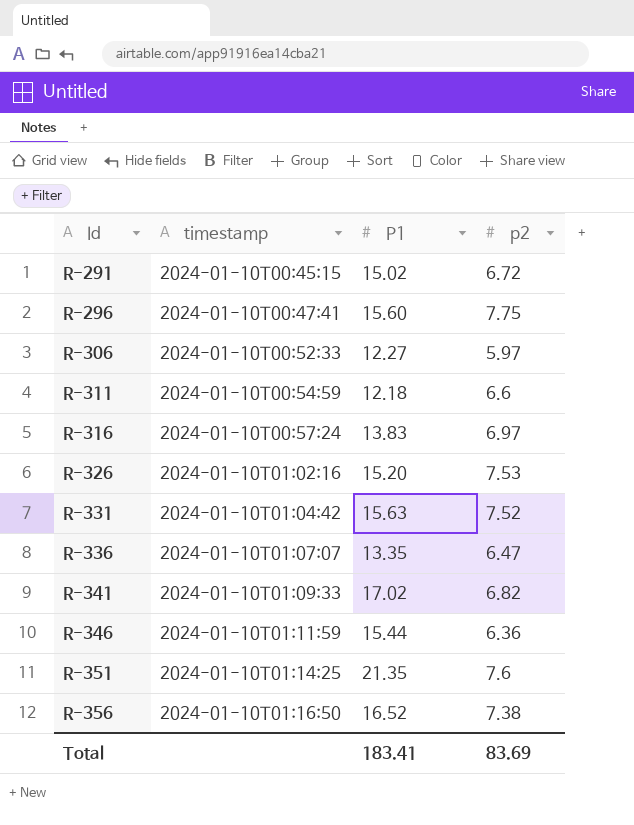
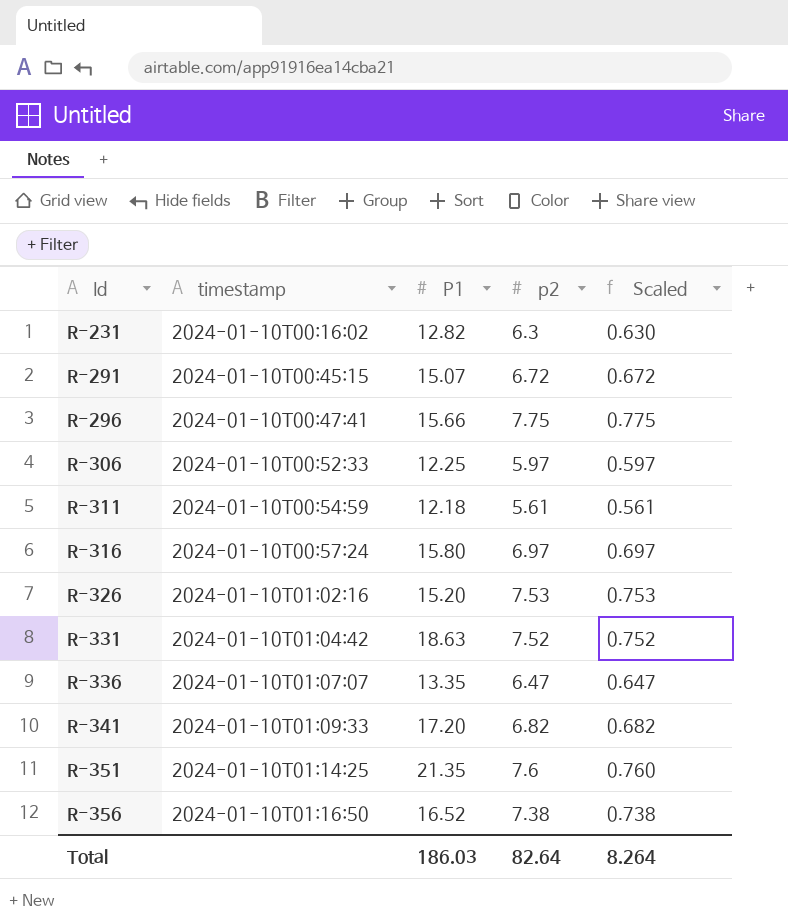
column Scaled | formula: none -> [p2] * 0.1
row R-346: 2024-01-10T01:11:59 | 15.44 | 6.36 -> none
row R-231: none -> 2024-01-10T00:16:02 | 12.82 | 6.3 | 0.630
R-291 | P1: 15.02 -> 15.07
R-296 | P1: 15.60 -> 15.66
R-306 | P1: 12.27 -> 12.25
R-311 | p2: 6.6 -> 5.61
R-316 | P1: 13.83 -> 15.80
R-331 | P1: 15.63 -> 18.63
R-341 | P1: 17.02 -> 17.20
Total | P1: 183.41 -> 186.03
Total | p2: 83.69 -> 82.64

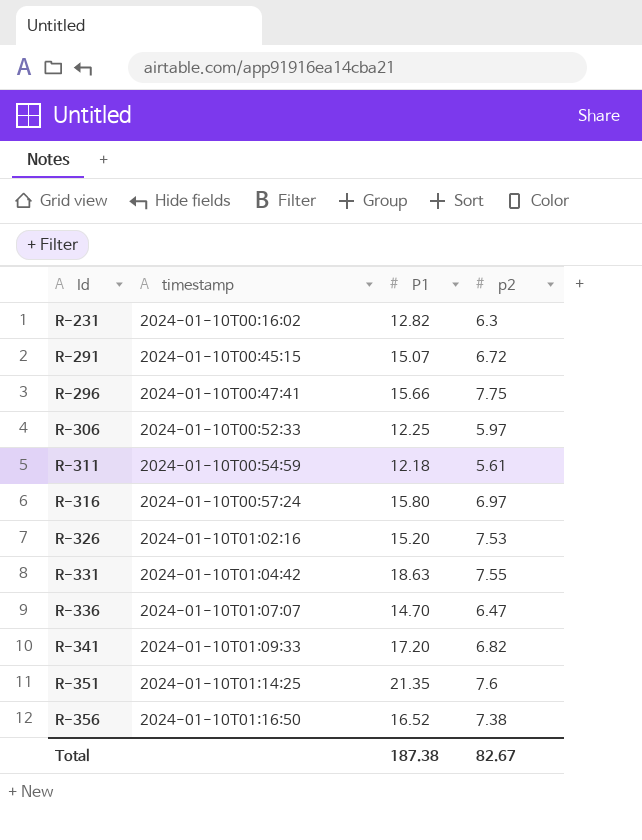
column Scaled | formula: [p2] * 0.1 -> none
R-331 | p2: 7.52 -> 7.55
R-336 | P1: 13.35 -> 14.70
Total | P1: 186.03 -> 187.38
Total | p2: 82.64 -> 82.67

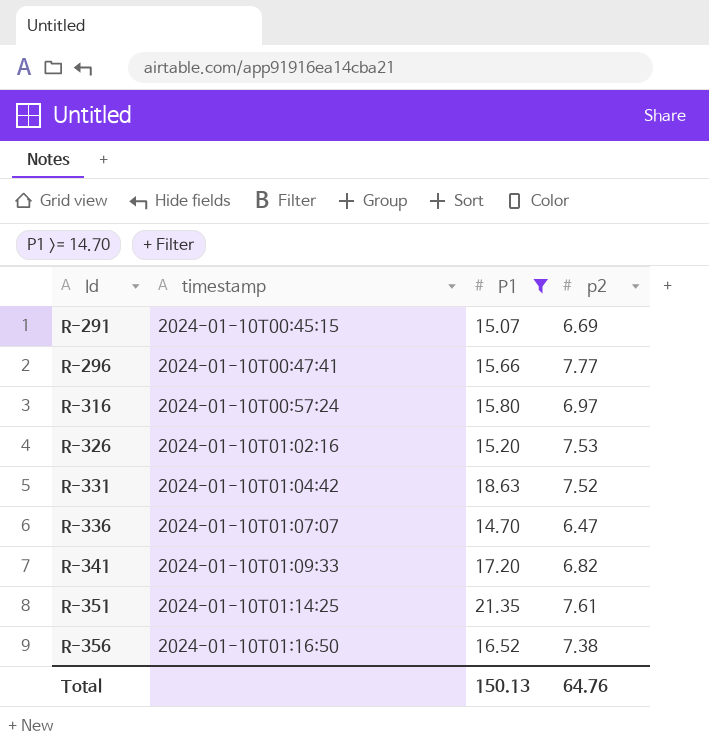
filter: none -> P1 >= 14.70
R-291 | p2: 6.72 -> 6.69
R-296 | p2: 7.75 -> 7.77
R-331 | p2: 7.55 -> 7.52
R-351 | p2: 7.6 -> 7.61
Total | P1: 187.38 -> 150.13
Total | p2: 82.67 -> 64.76

